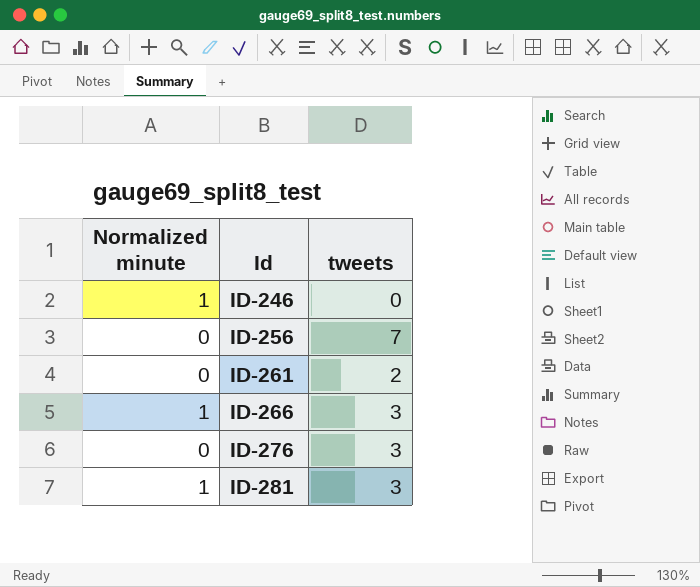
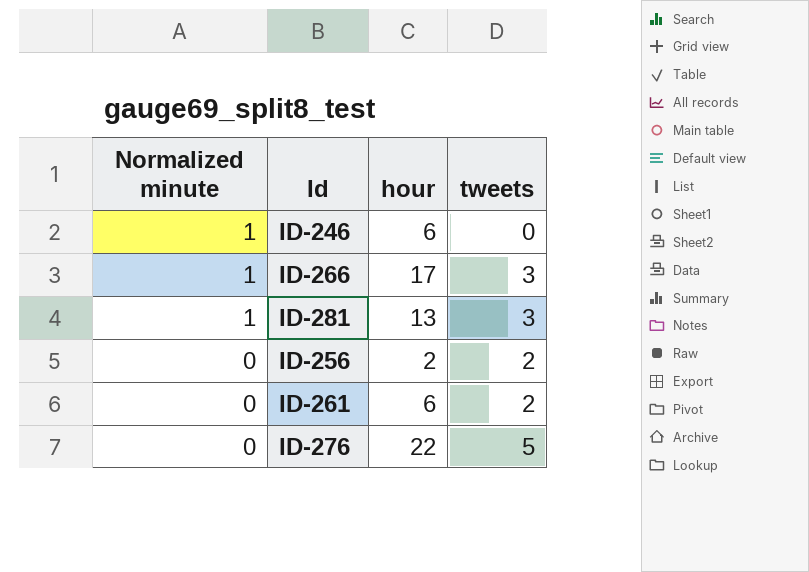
row order: Id ascending -> Normalized minute descending
column hour | position: none -> 3
ID-256 | tweets: 7 -> 2
ID-276 | tweets: 3 -> 5

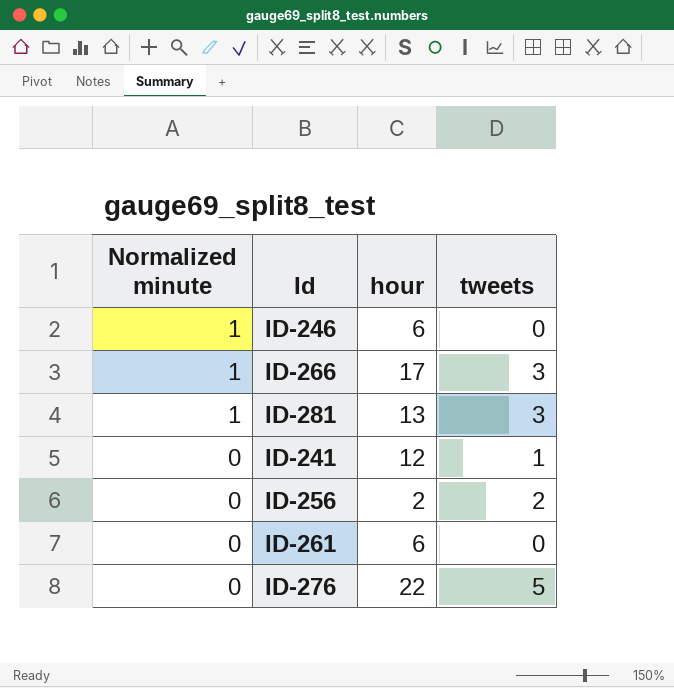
row ID-241: none -> 0 | 12 | 1
ID-261 | tweets: 2 -> 0

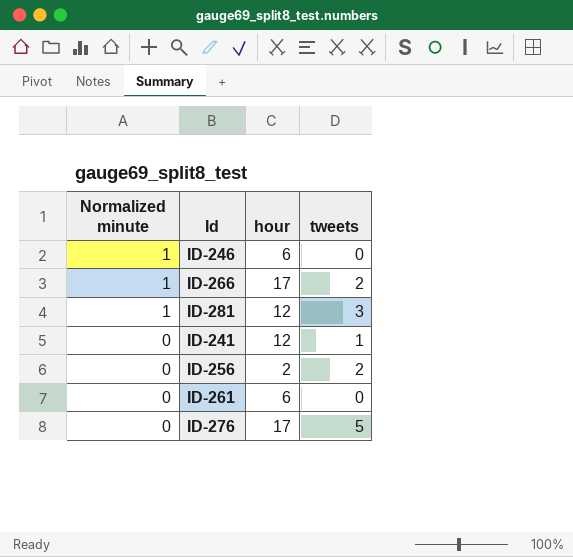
ID-266 | tweets: 3 -> 2
ID-281 | hour: 13 -> 12
ID-276 | hour: 22 -> 17

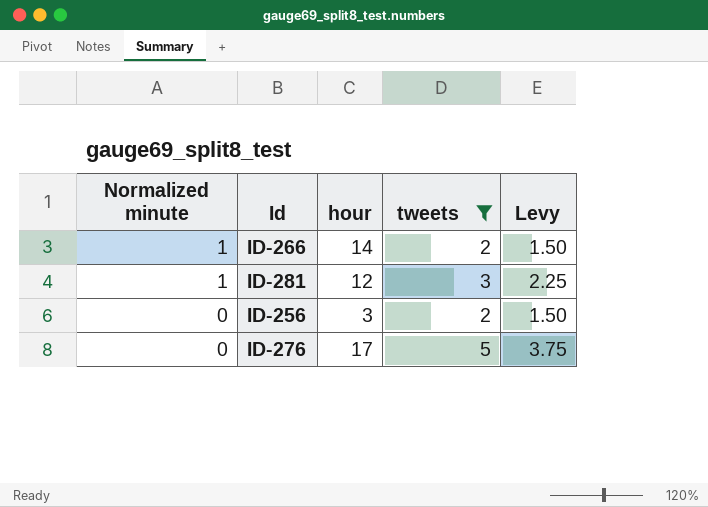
filter: none -> tweets >= 2
column Levy | formula: none -> [tweets] * 0.75
ID-266 | hour: 17 -> 14
ID-256 | hour: 2 -> 3

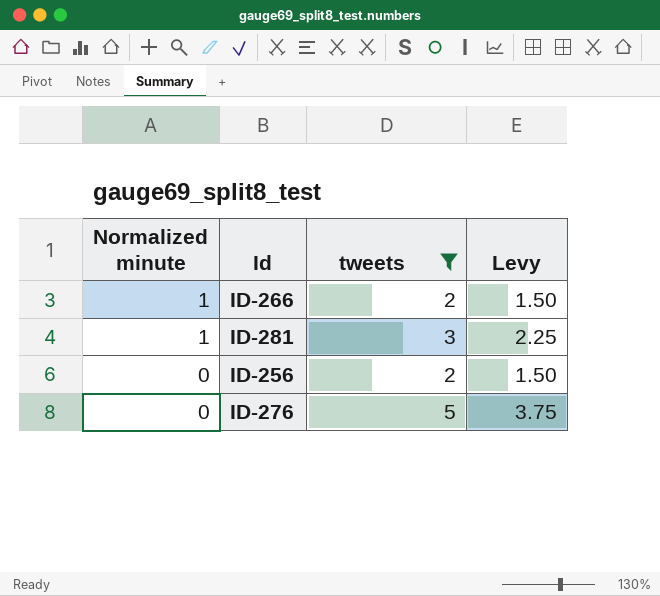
column hour | position: 3 -> none

